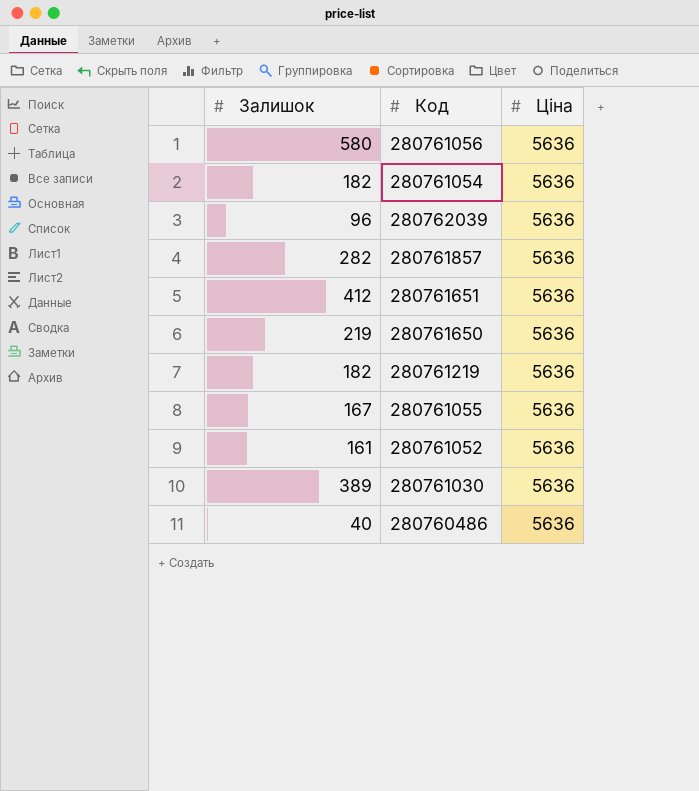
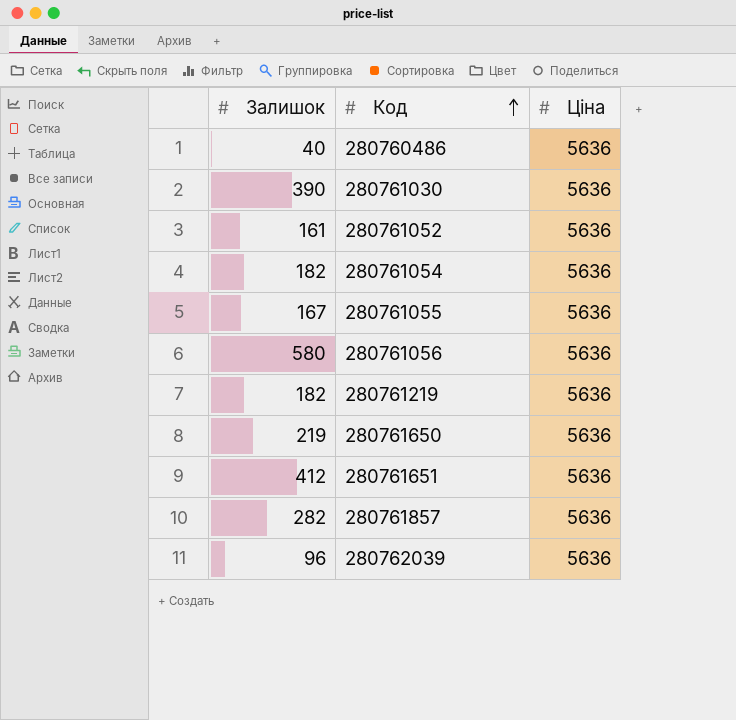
row order: none -> Код ascending
280761030 | Залишок: 389 -> 390

